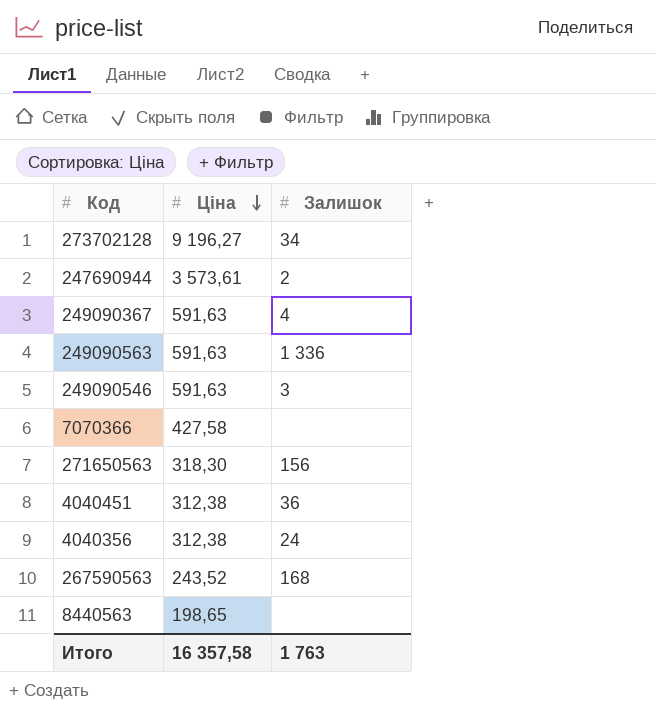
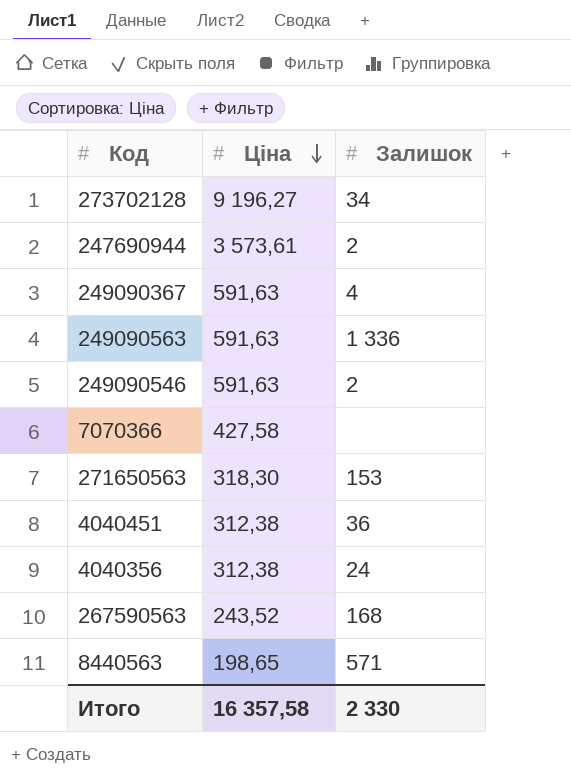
249090546 | Залишок: 3 -> 2
271650563 | Залишок: 156 -> 153
8440563 | Залишок: none -> 571
Итого | Залишок: 1 763 -> 2 330

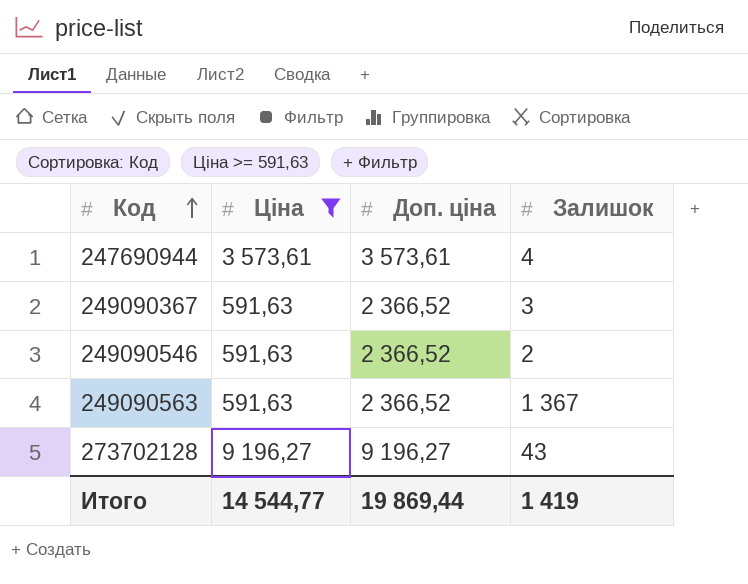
filter: none -> Ціна >= 591,63
row order: Ціна descending -> Код ascending
column Доп. ціна | position: none -> 3
247690944 | Залишок: 2 -> 4
249090367 | Залишок: 4 -> 3
249090563 | Залишок: 1 336 -> 1 367
273702128 | Залишок: 34 -> 43
Итого | Ціна: 16 357,58 -> 14 544,77
Итого | Залишок: 2 330 -> 1 419

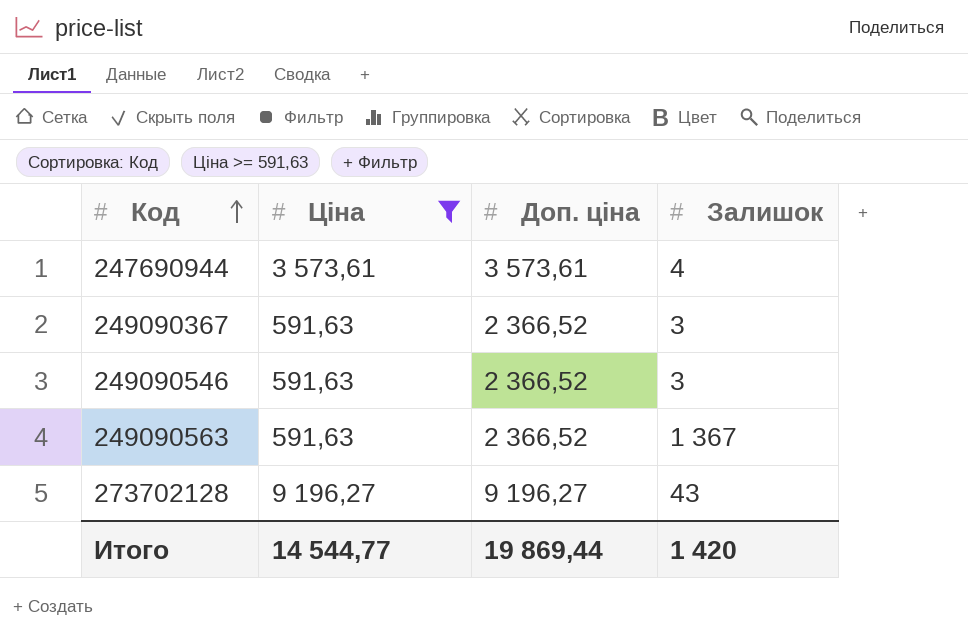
249090546 | Залишок: 2 -> 3
Итого | Залишок: 1 419 -> 1 420

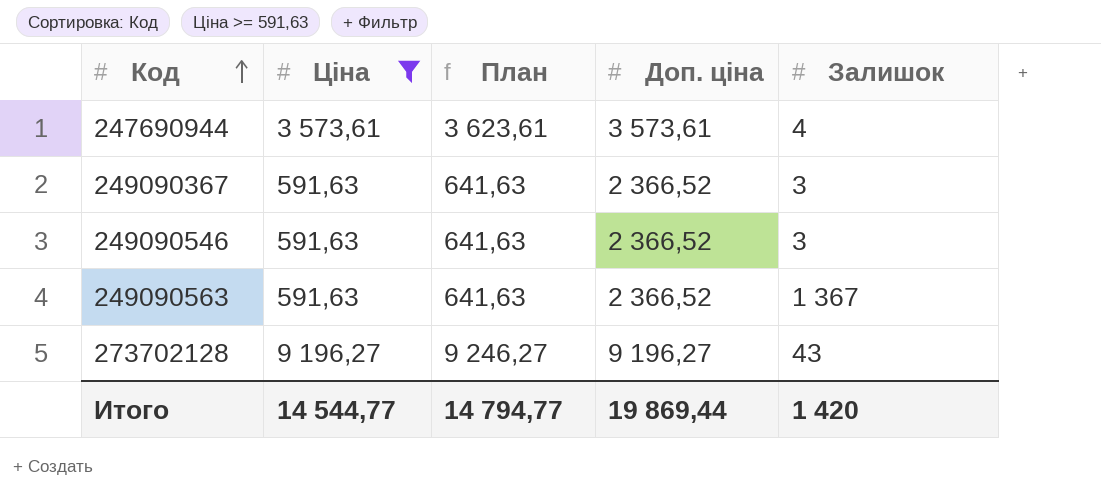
column План | formula: none -> [Ціна] + 50

